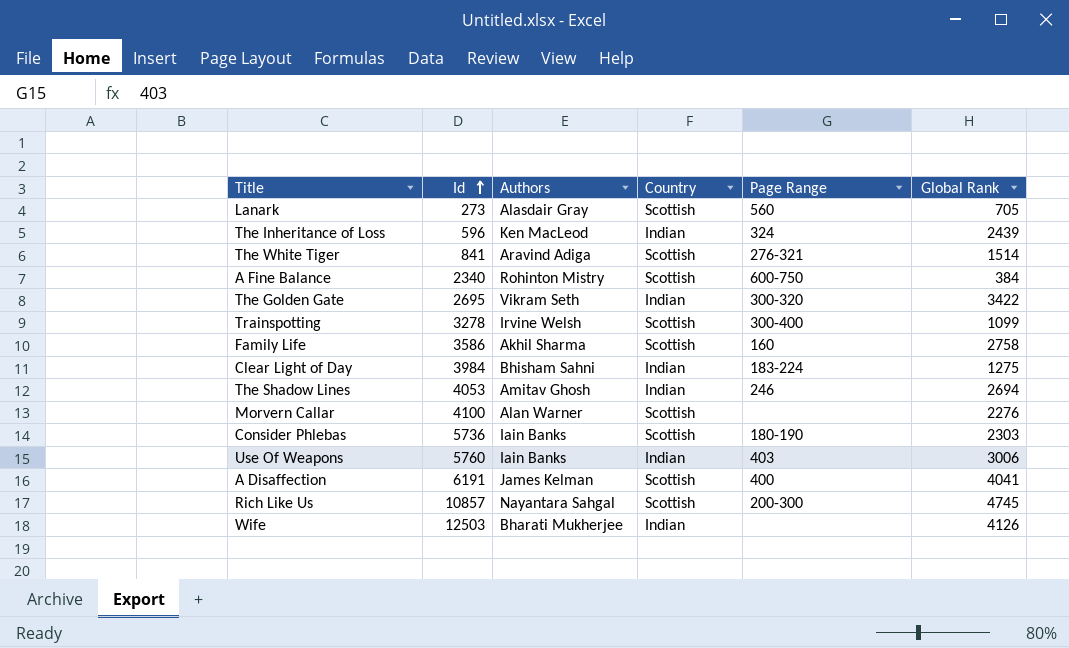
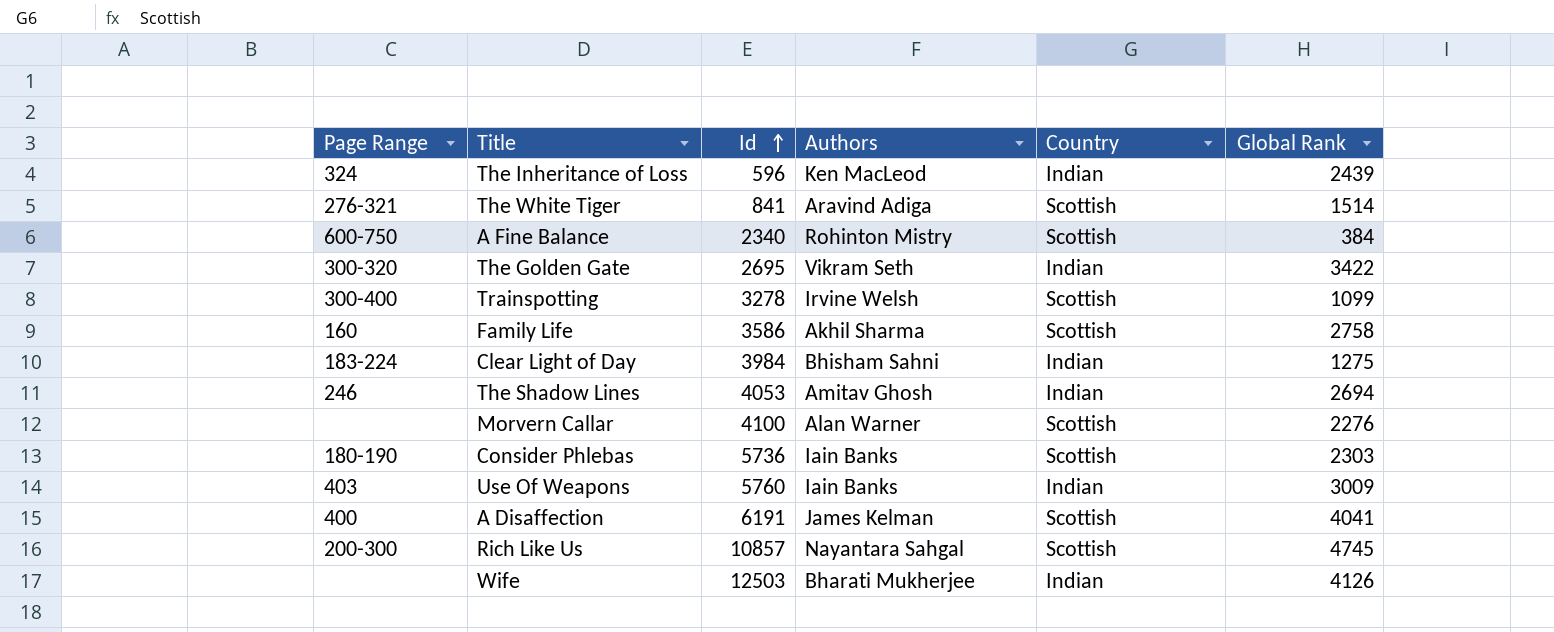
column Page Range | position: 5 -> 1
row Lanark: 273 | Alasdair Gray | Scottish | 560 | 705 -> none
Use Of Weapons | Global Rank: 3006 -> 3009

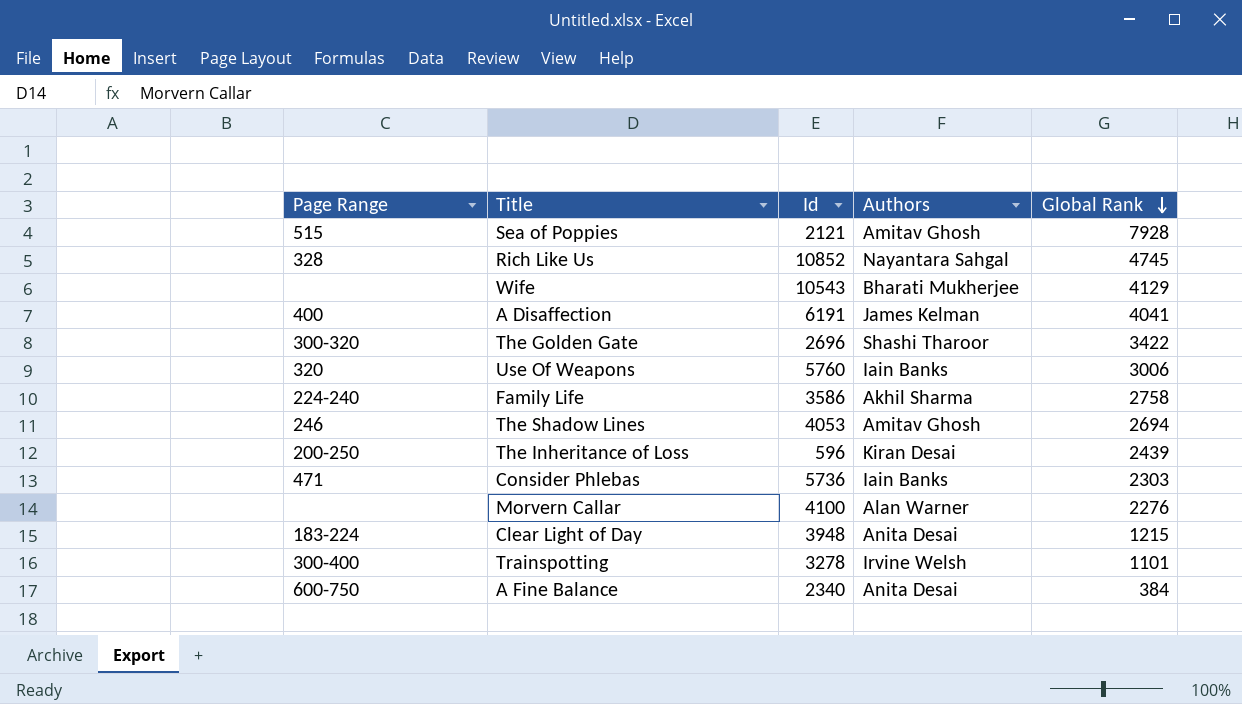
row order: Id ascending -> Global Rank descending
column Country | position: 5 -> none
row The White Tiger: 276-321 | 841 | Aravind Adiga | Scottish | 1514 -> none
row Sea of Poppies: none -> 515 | 2121 | Amitav Ghosh | 7928
Rich Like Us | Page Range: 200-300 -> 328
Rich Like Us | Id: 10857 -> 10852
Wife | Id: 12503 -> 10543
Wife | Global Rank: 4126 -> 4129
The Golden Gate | Id: 2695 -> 2696
The Golden Gate | Authors: Vikram Seth -> Shashi Tharoor
Use Of Weapons | Page Range: 403 -> 320
Use Of Weapons | Global Rank: 3009 -> 3006
Family Life | Page Range: 160 -> 224-240
The Inheritance of Loss | Page Range: 324 -> 200-250
The Inheritance of Loss | Authors: Ken MacLeod -> Kiran Desai
Consider Phlebas | Page Range: 180-190 -> 471
Clear Light of Day | Id: 3984 -> 3948
Clear Light of Day | Authors: Bhisham Sahni -> Anita Desai
Clear Light of Day | Global Rank: 1275 -> 1215
Trainspotting | Global Rank: 1099 -> 1101
A Fine Balance | Authors: Rohinton Mistry -> Anita Desai

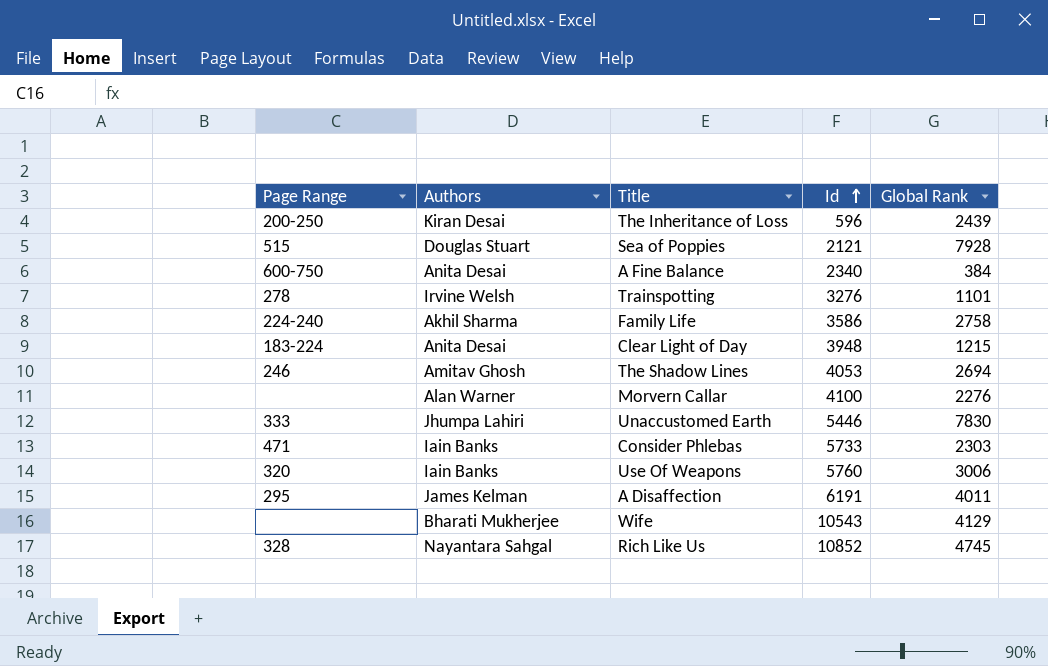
row order: Global Rank descending -> Id ascending
column Authors | position: 4 -> 2
row The Golden Gate: 300-320 | 2696 | Shashi Tharoor | 3422 -> none
Sea of Poppies | Authors: Amitav Ghosh -> Douglas Stuart
Trainspotting | Page Range: 300-400 -> 278
Trainspotting | Id: 3278 -> 3276
row Unaccustomed Earth: none -> 333 | Jhumpa Lahiri | 5446 | 7830
Consider Phlebas | Id: 5736 -> 5733
A Disaffection | Page Range: 400 -> 295
A Disaffection | Global Rank: 4041 -> 4011

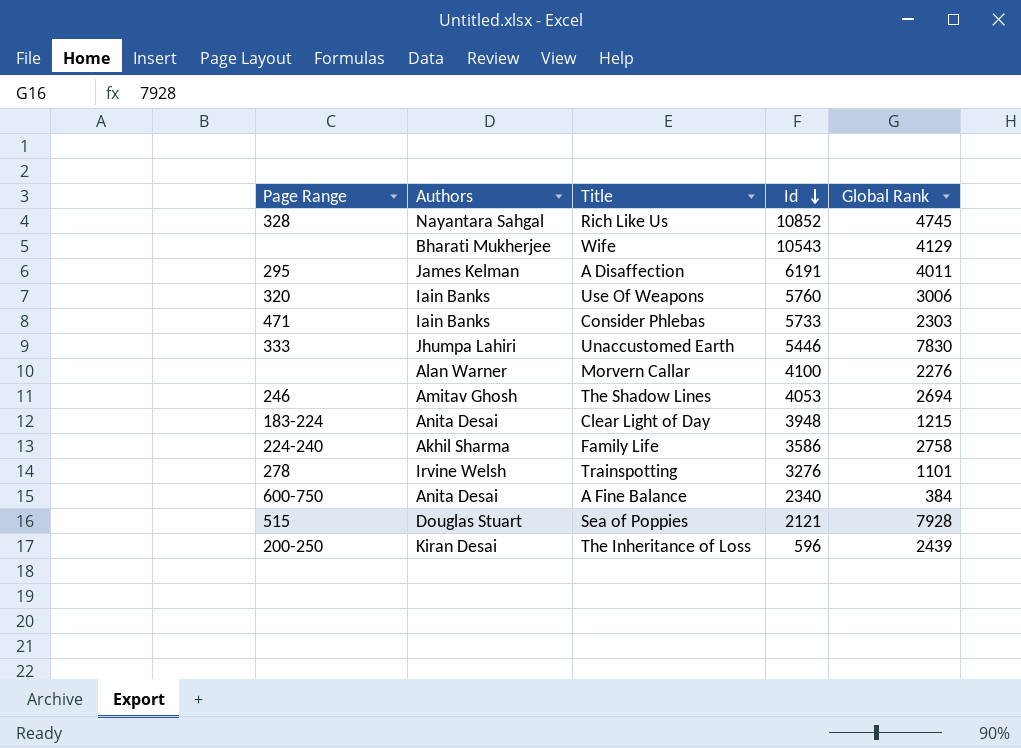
row order: Id ascending -> Id descending

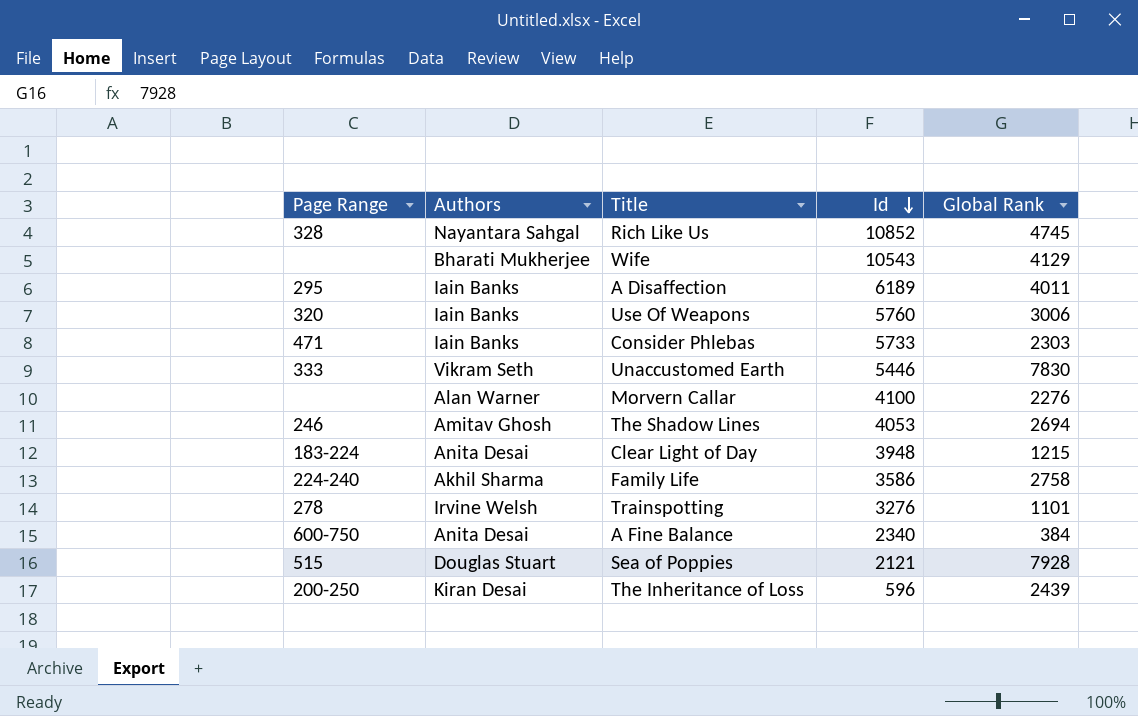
A Disaffection | Authors: James Kelman -> Iain Banks
A Disaffection | Id: 6191 -> 6189
Unaccustomed Earth | Authors: Jhumpa Lahiri -> Vikram Seth

